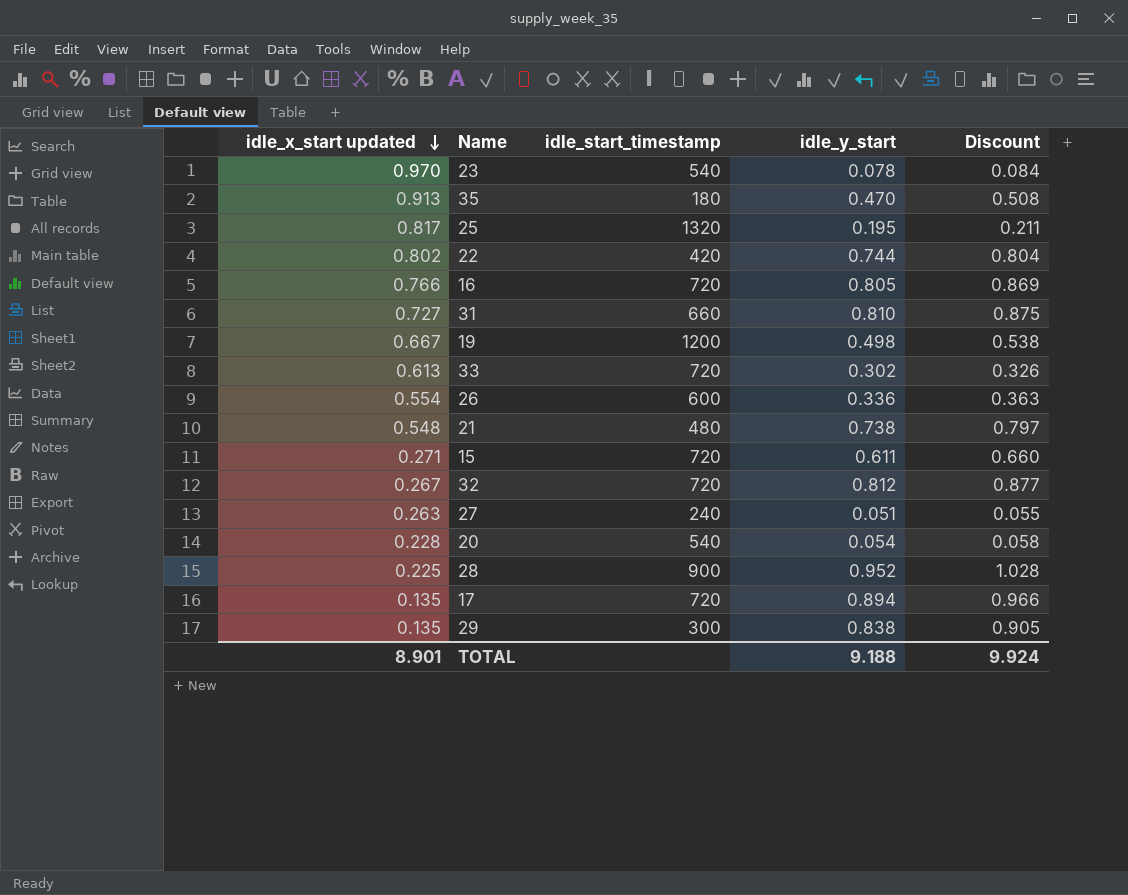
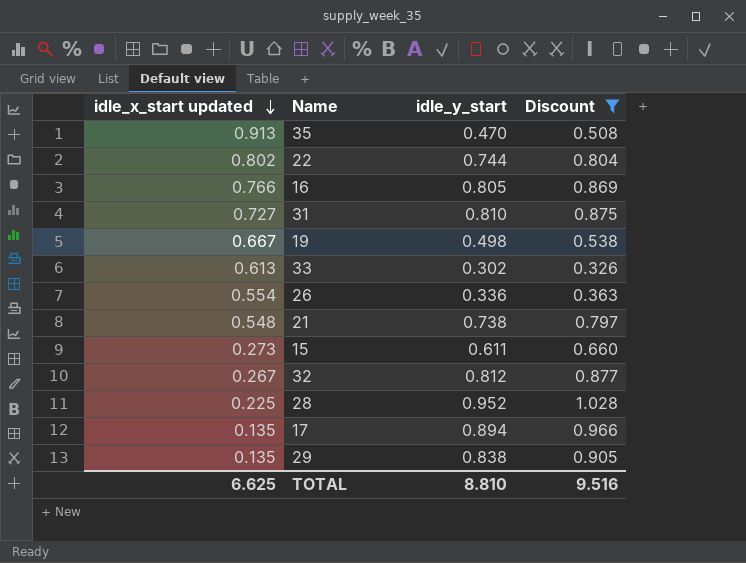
filter: none -> Discount >= 0.326
column idle_start_timestamp | position: 3 -> none
15 | idle_x_start updated: 0.271 -> 0.273
TOTAL | idle_x_start updated: 8.901 -> 6.625
TOTAL | idle_y_start: 9.188 -> 8.810
TOTAL | Discount: 9.924 -> 9.516

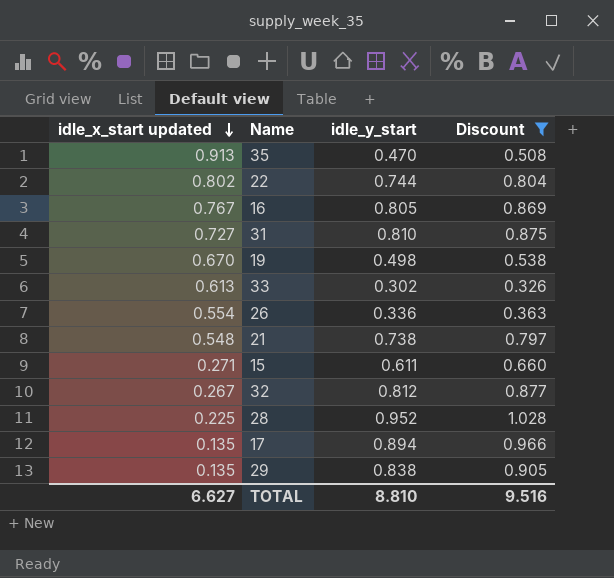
16 | idle_x_start updated: 0.766 -> 0.767
19 | idle_x_start updated: 0.667 -> 0.670
15 | idle_x_start updated: 0.273 -> 0.271
TOTAL | idle_x_start updated: 6.625 -> 6.627

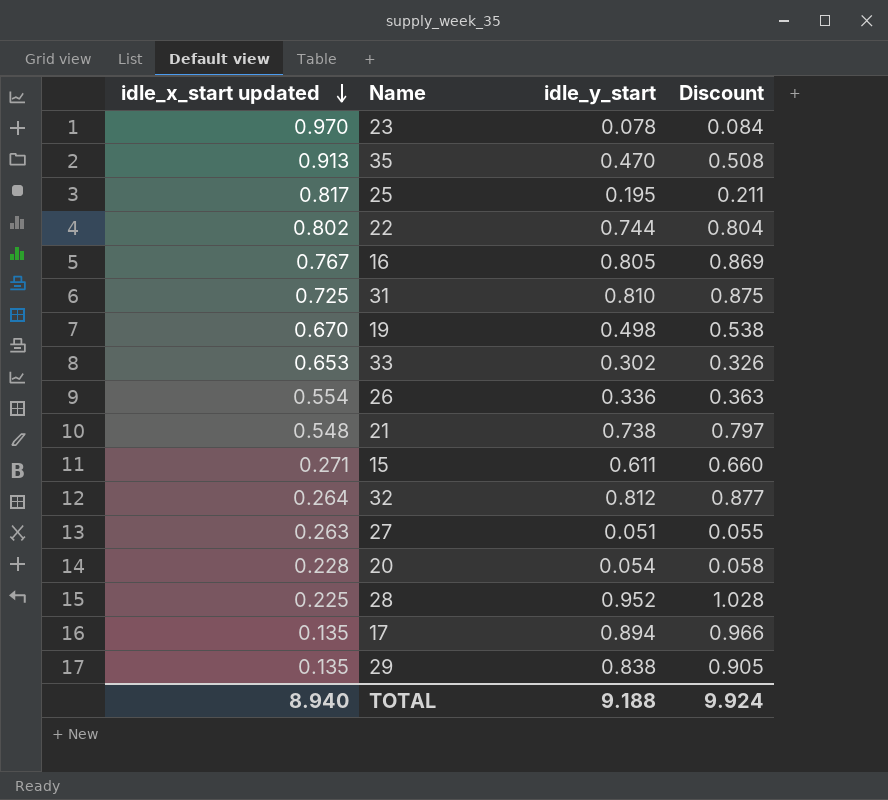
filter: Discount >= 0.326 -> none
31 | idle_x_start updated: 0.727 -> 0.725
33 | idle_x_start updated: 0.613 -> 0.653
32 | idle_x_start updated: 0.267 -> 0.264
TOTAL | idle_x_start updated: 6.627 -> 8.940
TOTAL | idle_y_start: 8.810 -> 9.188
TOTAL | Discount: 9.516 -> 9.924

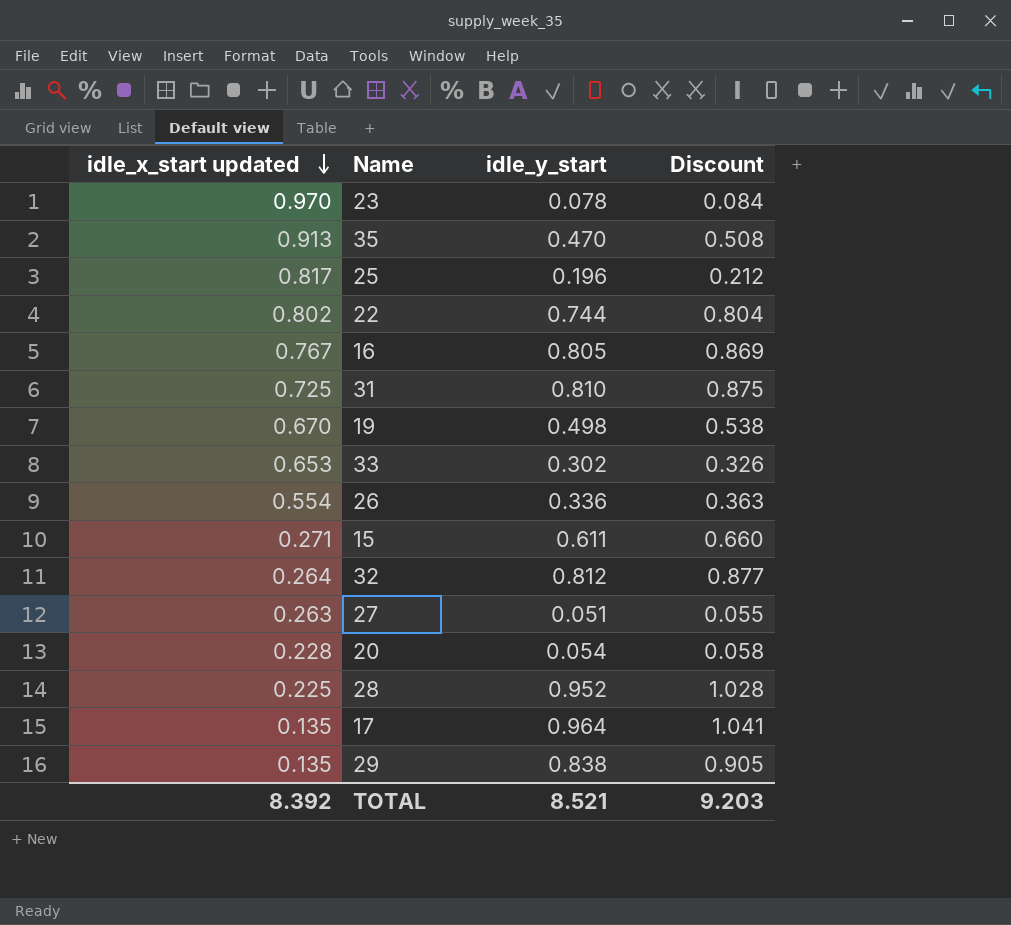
row 21: 0.548 | 0.738 | 0.797 -> none
25 | idle_y_start: 0.195 -> 0.196
25 | Discount: 0.211 -> 0.212
17 | idle_y_start: 0.894 -> 0.964
17 | Discount: 0.966 -> 1.041
TOTAL | idle_x_start updated: 8.940 -> 8.392
TOTAL | idle_y_start: 9.188 -> 8.521
TOTAL | Discount: 9.924 -> 9.203

